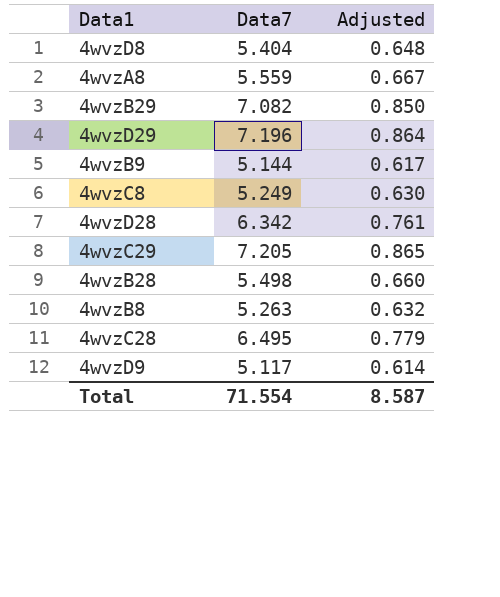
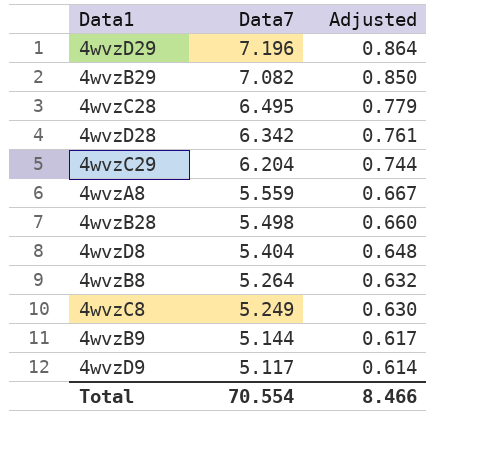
row order: none -> Data7 descending
4wvzC29 | Data7: 7.205 -> 6.204
4wvzC29 | Adjusted: 0.865 -> 0.744
4wvzB8 | Data7: 5.263 -> 5.264
Total | Data7: 71.554 -> 70.554
Total | Adjusted: 8.587 -> 8.466

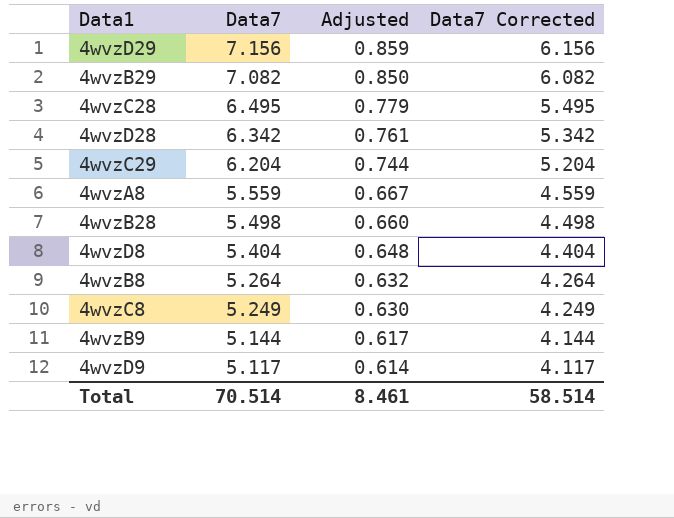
column Data7 Corrected | formula: none -> [Data7] - 1
4wvzD29 | Data7: 7.196 -> 7.156
4wvzD29 | Adjusted: 0.864 -> 0.859
Total | Data7: 70.554 -> 70.514
Total | Adjusted: 8.466 -> 8.461

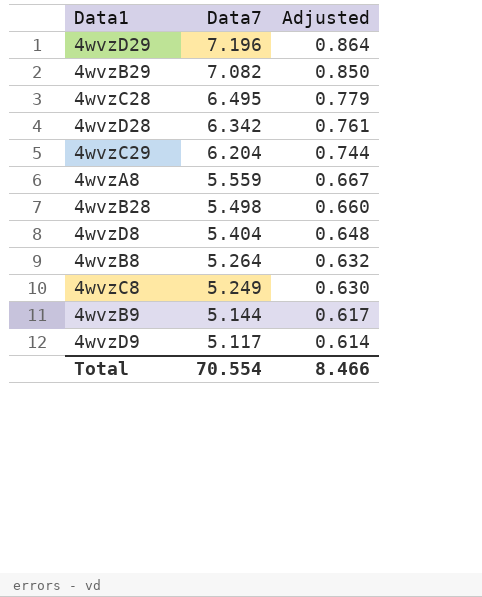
column Data7 Corrected | formula: [Data7] - 1 -> none
4wvzD29 | Data7: 7.156 -> 7.196
4wvzD29 | Adjusted: 0.859 -> 0.864
Total | Data7: 70.514 -> 70.554
Total | Adjusted: 8.461 -> 8.466

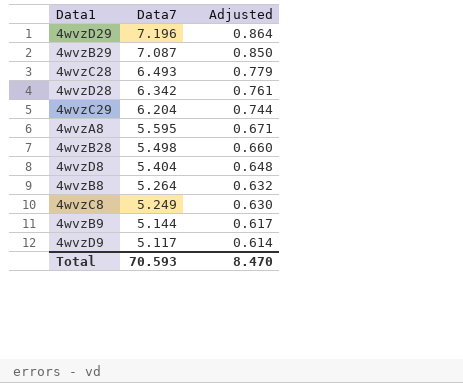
4wvzB29 | Data7: 7.082 -> 7.087
4wvzC28 | Data7: 6.495 -> 6.493
4wvzA8 | Data7: 5.559 -> 5.595
4wvzA8 | Adjusted: 0.667 -> 0.671
Total | Data7: 70.554 -> 70.593
Total | Adjusted: 8.466 -> 8.470

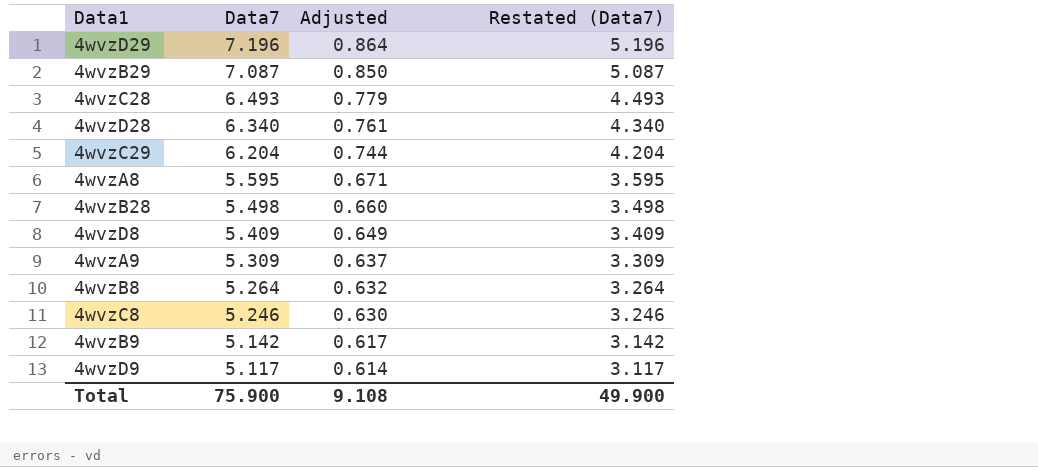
column Restated (Data7) | formula: none -> [Data7] - 2
4wvzD28 | Data7: 6.342 -> 6.340
4wvzD8 | Data7: 5.404 -> 5.409
4wvzD8 | Adjusted: 0.648 -> 0.649
row 4wvzA9: none -> 5.309 | 0.637 | 3.309
4wvzC8 | Data7: 5.249 -> 5.246
4wvzB9 | Data7: 5.144 -> 5.142
Total | Data7: 70.593 -> 75.900
Total | Adjusted: 8.470 -> 9.108

